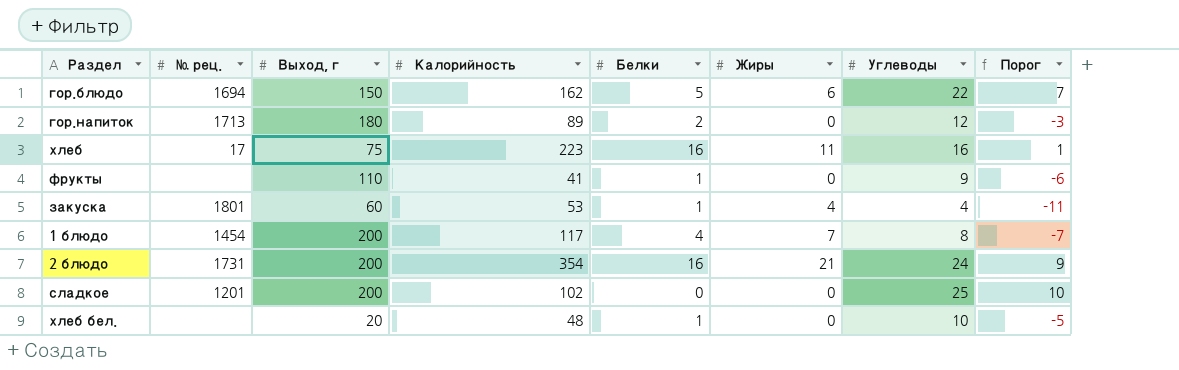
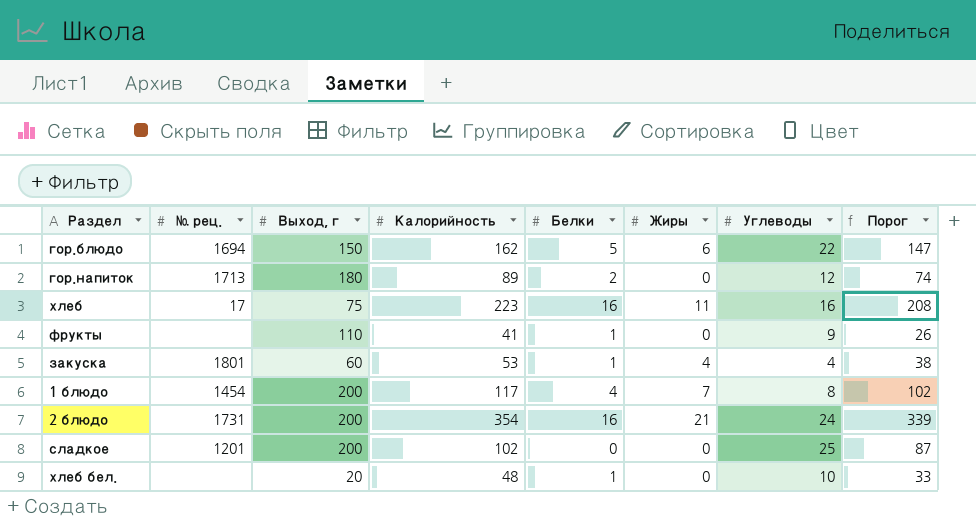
column Порог | formula: [Углеводы] - 15 -> [Калорийность] - 15

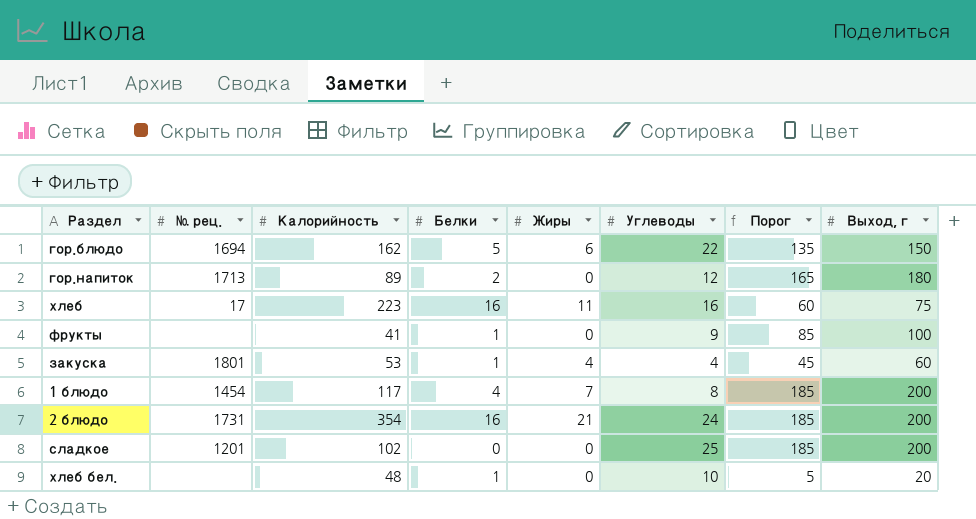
column Порог | formula: [Калорийность] - 15 -> [Выход, г] - 15
column Выход, г | position: 3 -> 8
фрукты | Выход, г: 110 -> 100

